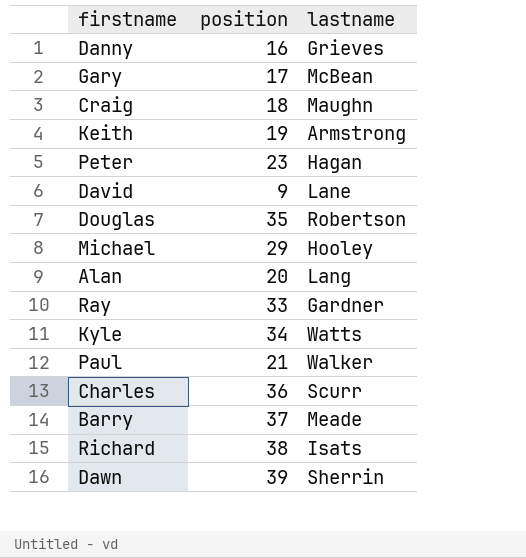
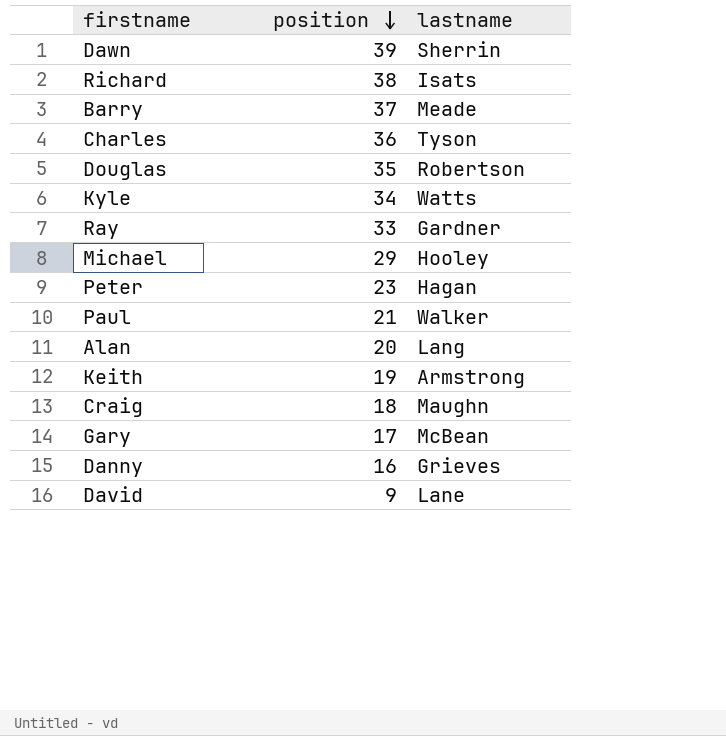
row order: none -> position descending
Charles | lastname: Scurr -> Tyson

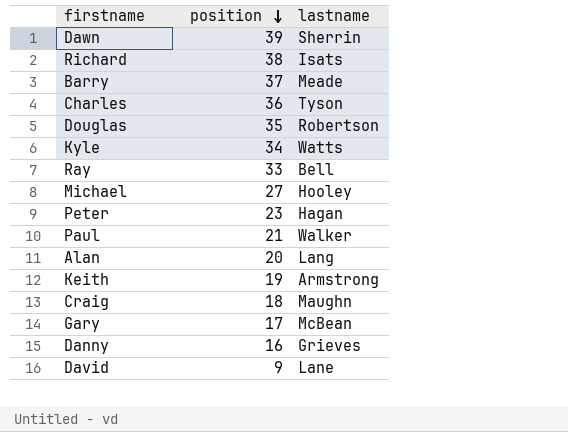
Ray | lastname: Gardner -> Bell
Michael | position: 29 -> 27

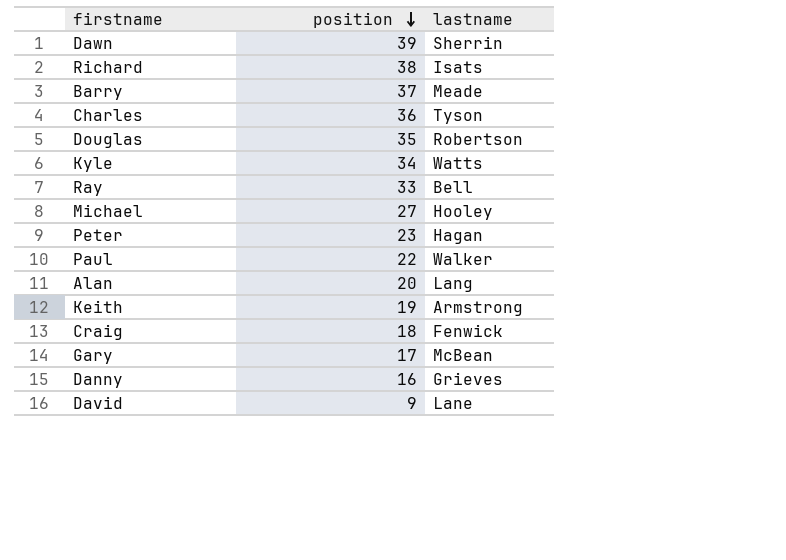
Paul | position: 21 -> 22
Craig | lastname: Maughn -> Fenwick

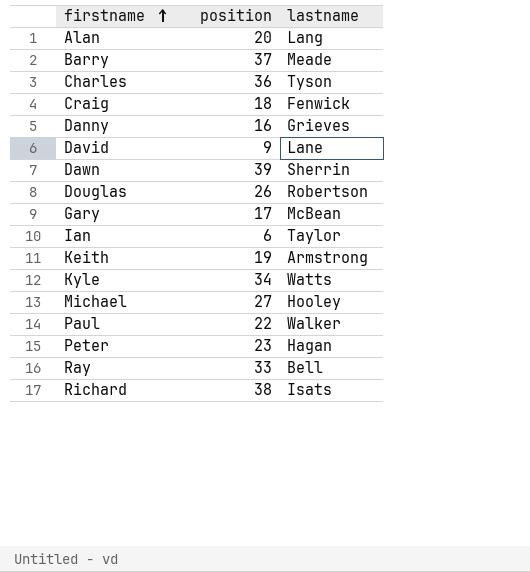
row order: position descending -> firstname ascending
Douglas | position: 35 -> 26
row Ian: none -> 6 | Taylor

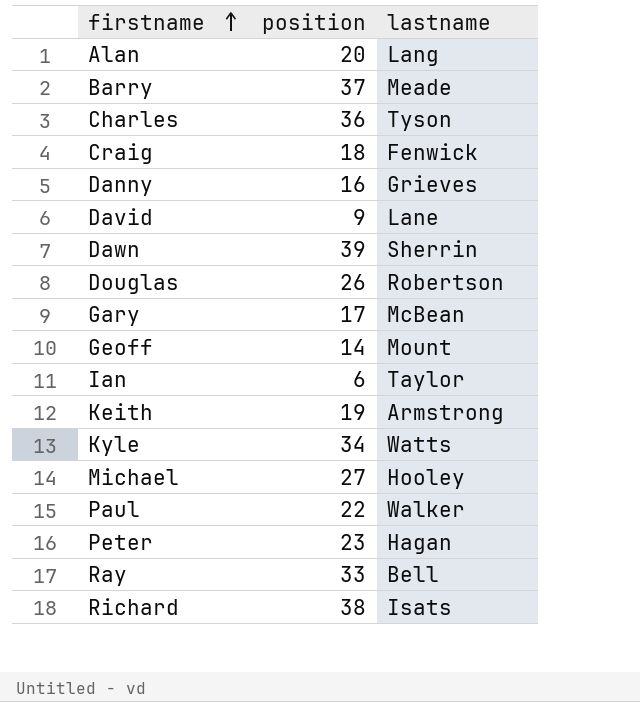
row Geoff: none -> 14 | Mount

